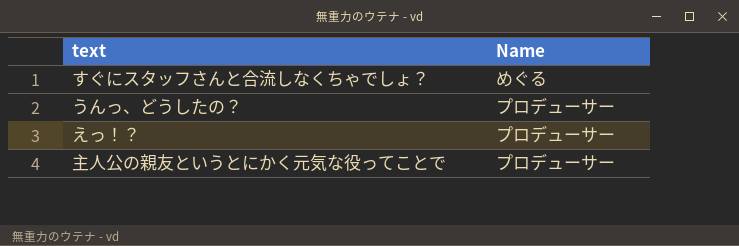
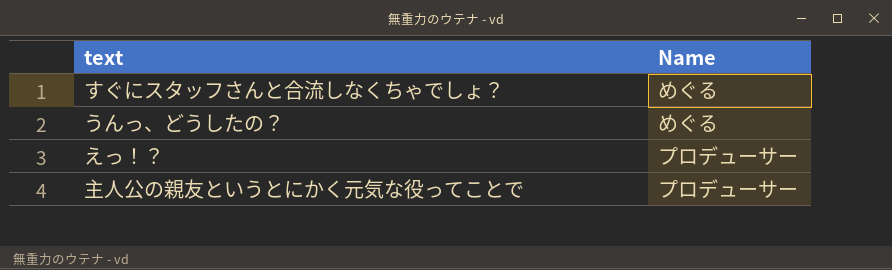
うんっ、どうしたの？ | Name: プロデューサー -> めぐる

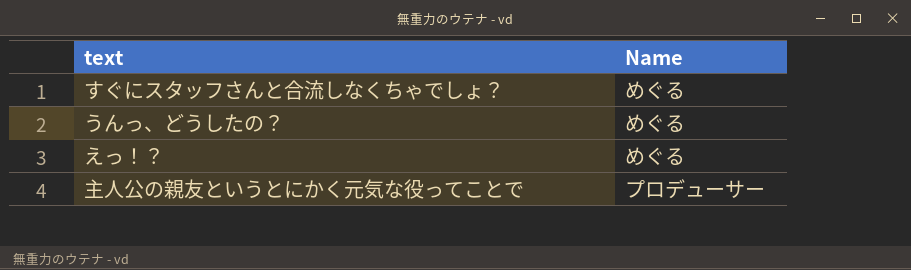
えっ！？ | Name: プロデューサー -> めぐる

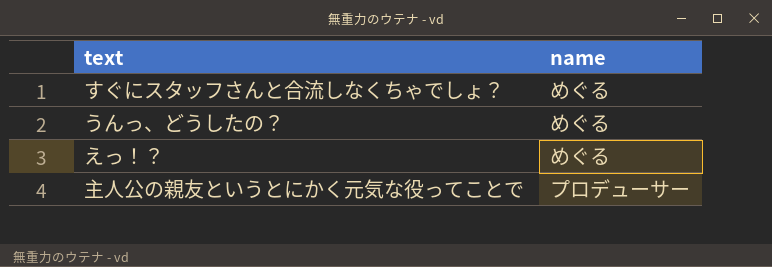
column name: Name -> name

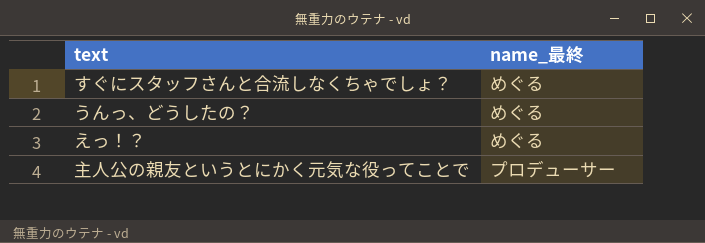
column name: name -> name_最終

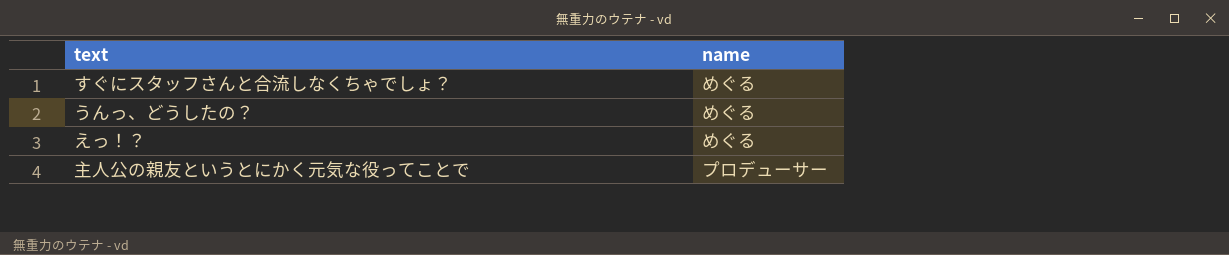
column name: name_最終 -> name

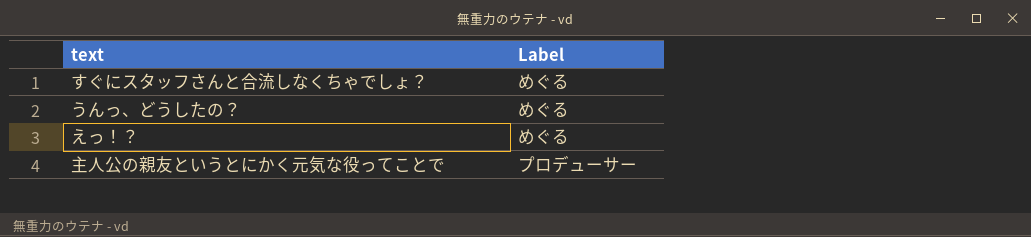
column name: name -> Label

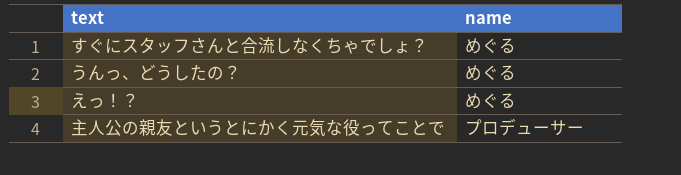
column name: Label -> name

